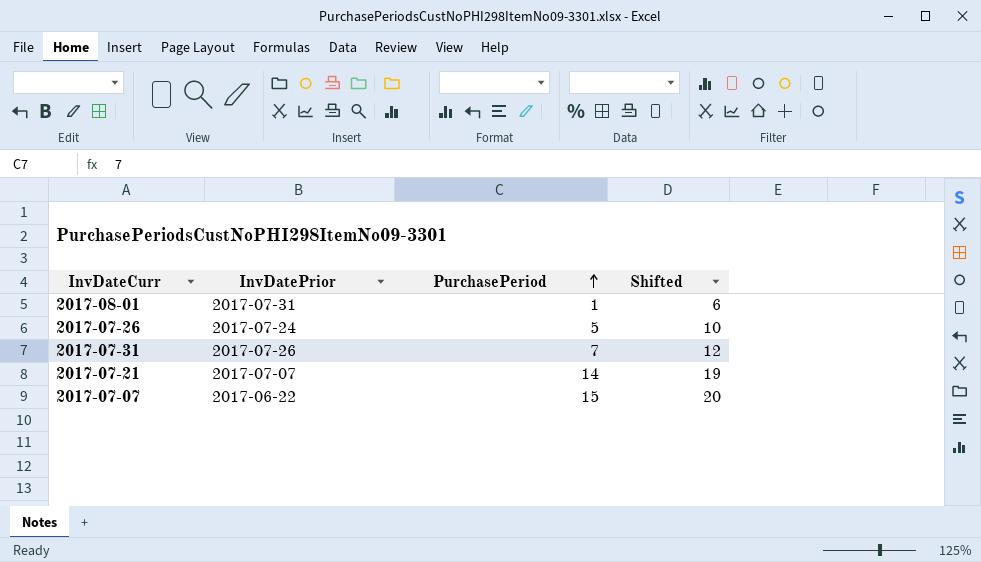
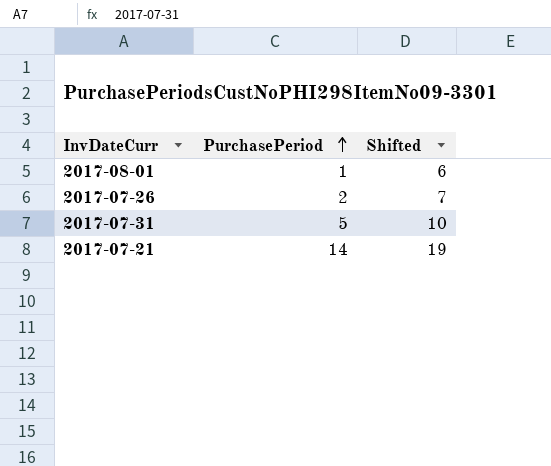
column InvDatePrior | position: 2 -> none
row 2017-07-07: 2017-06-22 | 15 | 20 -> none
2017-07-26 | PurchasePeriod: 5 -> 2
2017-07-26 | Shifted: 10 -> 7
2017-07-31 | PurchasePeriod: 7 -> 5
2017-07-31 | Shifted: 12 -> 10

